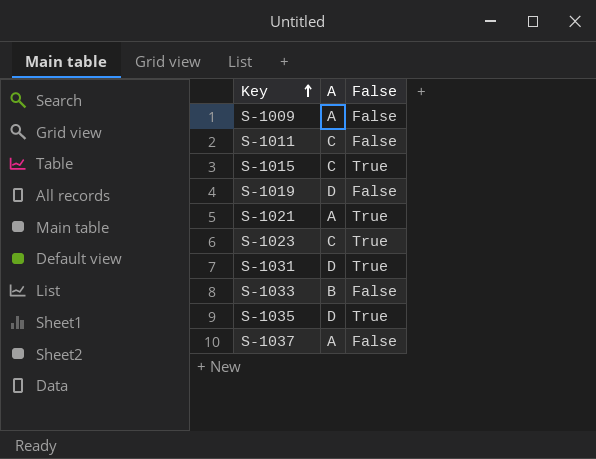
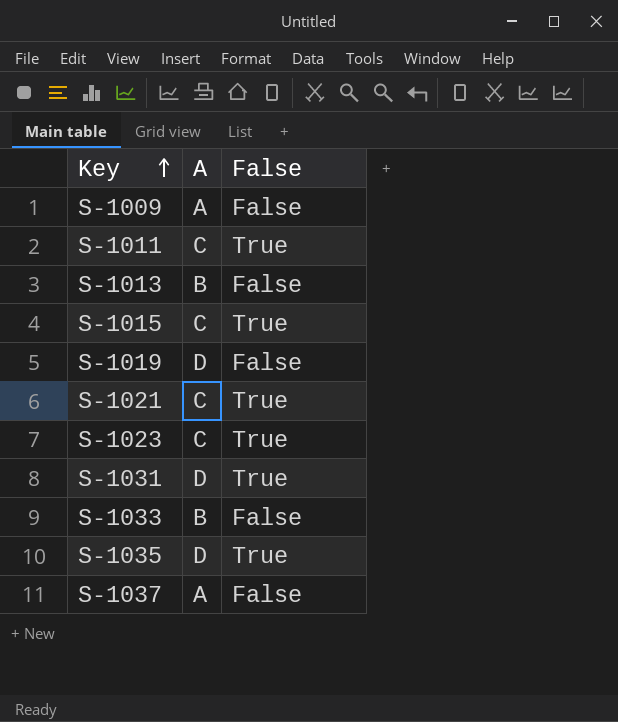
S-1011 | False: False -> True
row S-1013: none -> B | False
S-1021 | A: A -> C

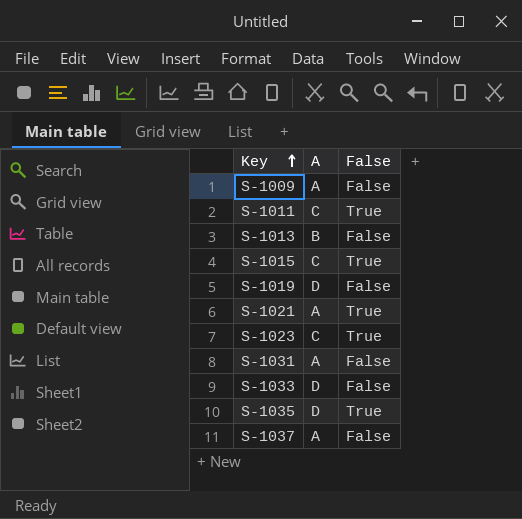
S-1021 | A: C -> A
S-1031 | A: D -> A
S-1031 | False: True -> False
S-1033 | A: B -> D

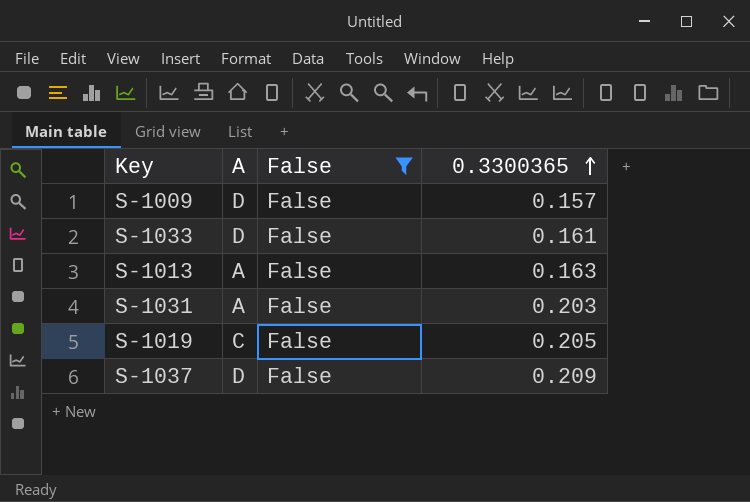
filter: none -> False = False
row order: Key ascending -> 0.3300365 ascending
column 0.3300365 | position: none -> 4
S-1009 | A: A -> D
S-1013 | A: B -> A
S-1019 | A: D -> C
S-1037 | A: A -> D

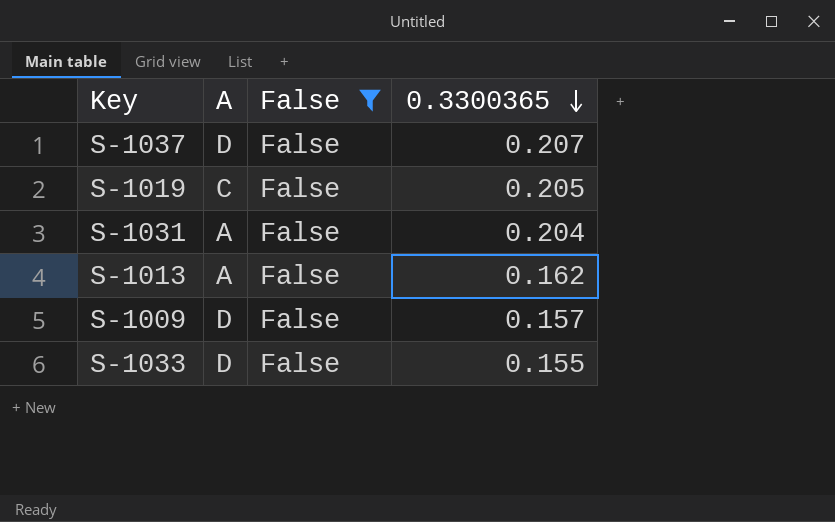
row order: 0.3300365 ascending -> 0.3300365 descending
S-1037 | 0.3300365: 0.209 -> 0.207
S-1031 | 0.3300365: 0.203 -> 0.204
S-1013 | 0.3300365: 0.163 -> 0.162
S-1033 | 0.3300365: 0.161 -> 0.155

